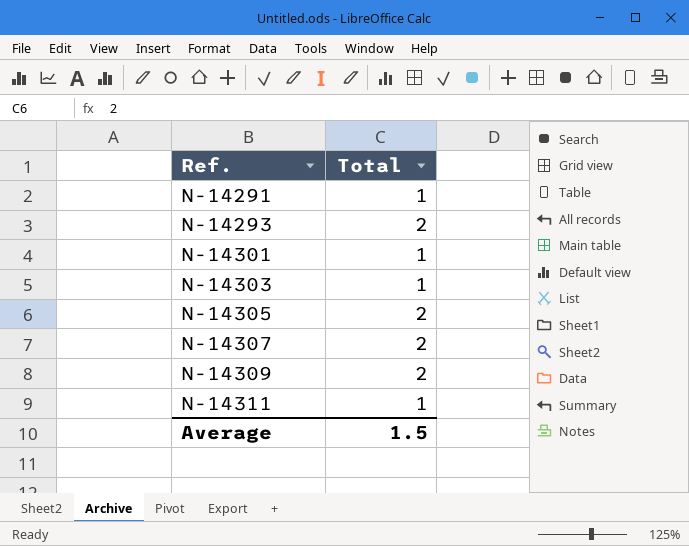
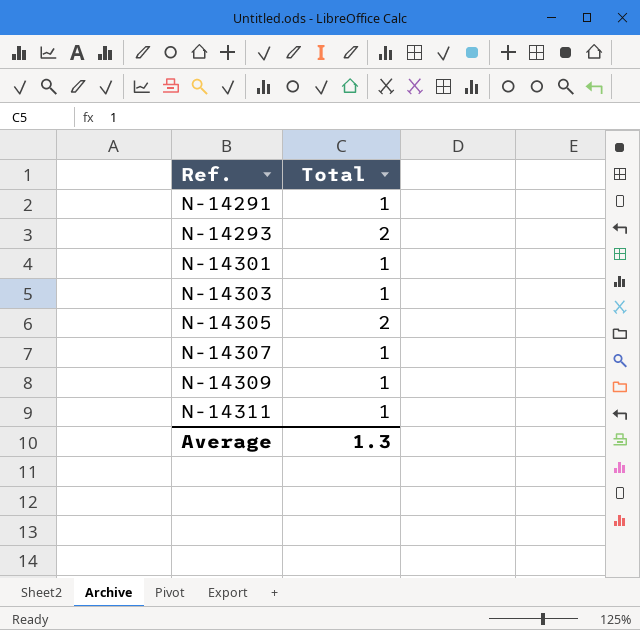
N-14307 | Total: 2 -> 1
N-14309 | Total: 2 -> 1
Average | Total: 1.5 -> 1.3

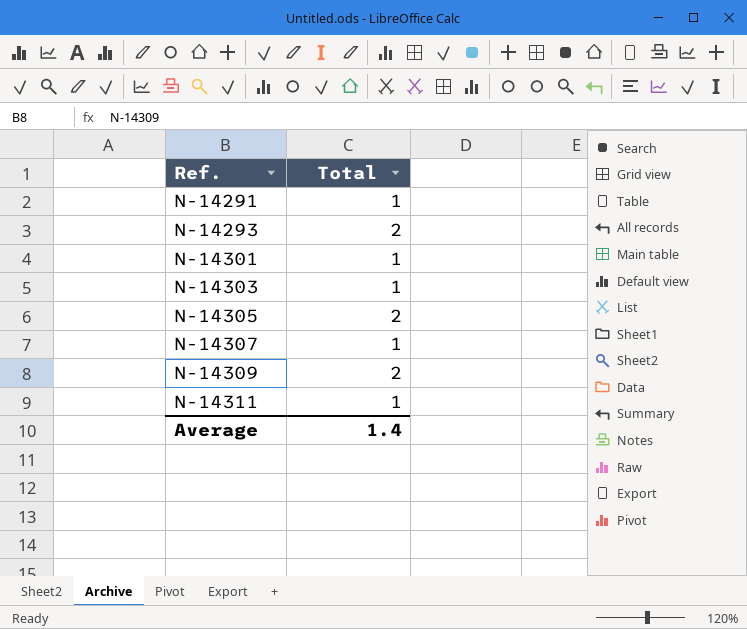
N-14309 | Total: 1 -> 2
Average | Total: 1.3 -> 1.4

